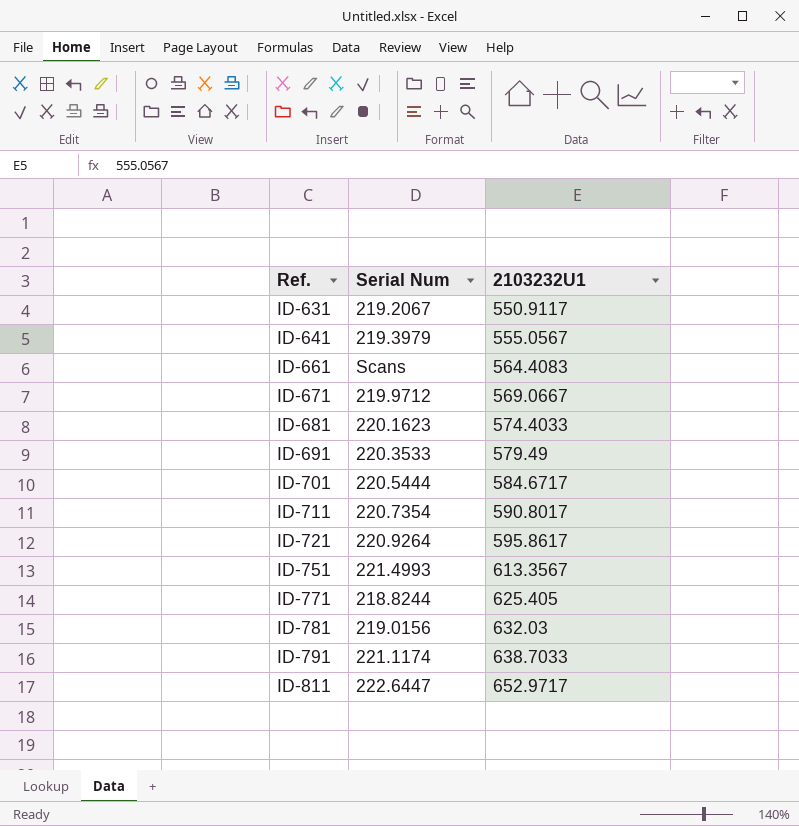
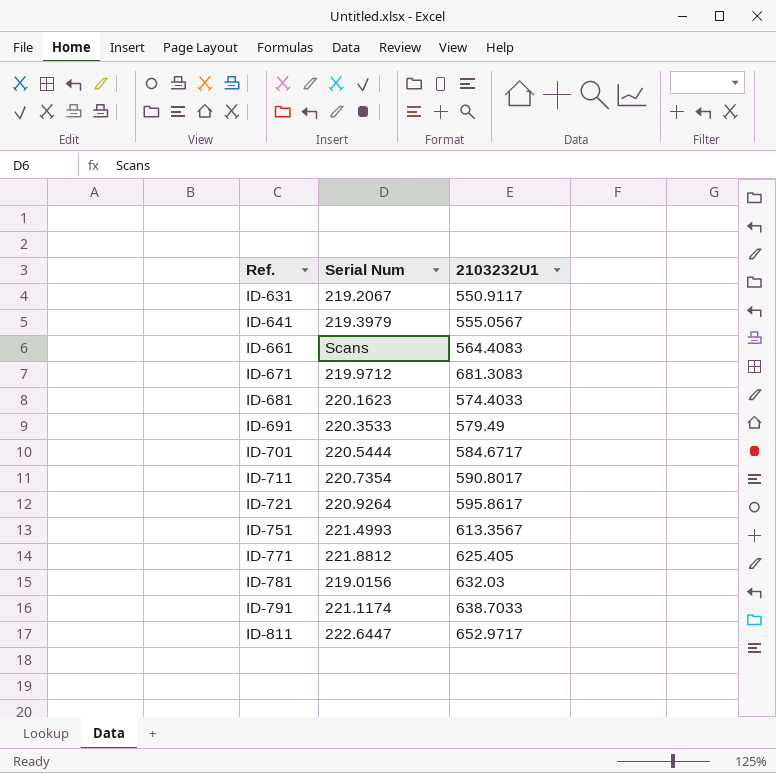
ID-671 | 2103232U1: 569.0667 -> 681.3083
ID-771 | Serial Num: 218.8244 -> 221.8812

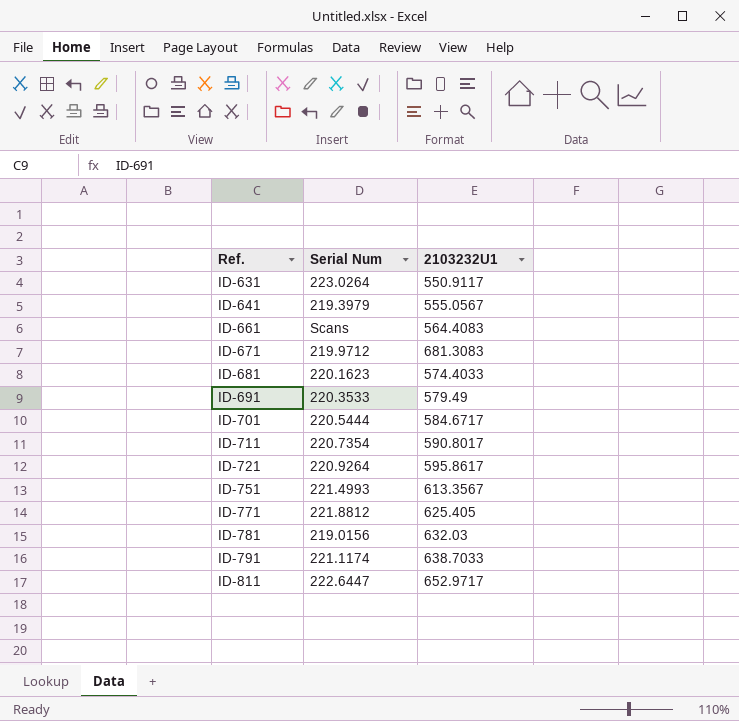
ID-631 | Serial Num: 219.2067 -> 223.0264

